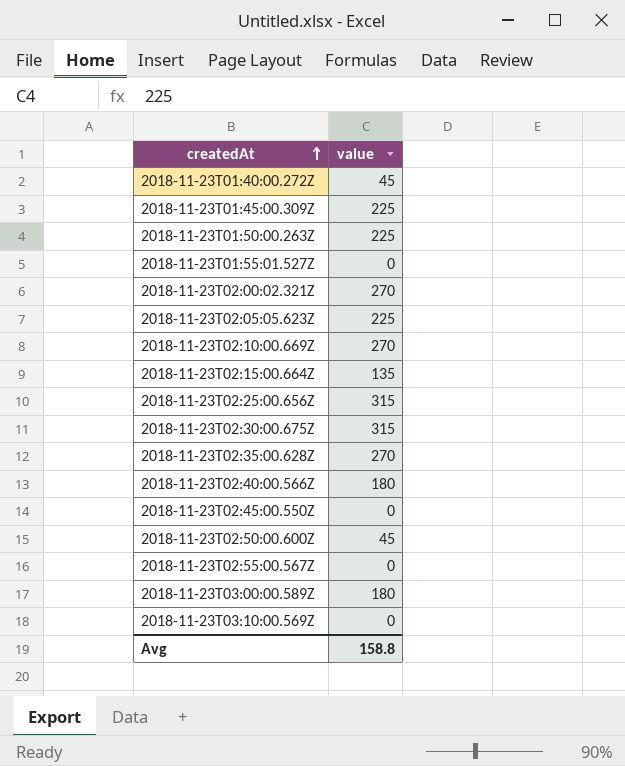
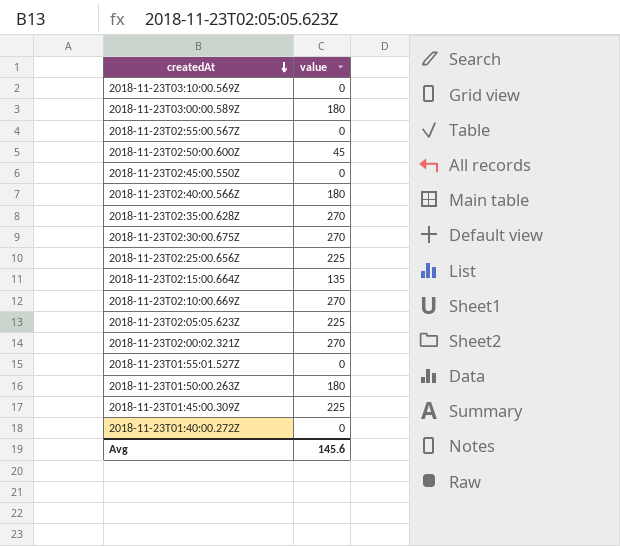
row order: createdAt ascending -> createdAt descending
2018-11-23T02:30:00.675Z | value: 315 -> 270
2018-11-23T02:25:00.656Z | value: 315 -> 225
2018-11-23T01:50:00.263Z | value: 225 -> 180
2018-11-23T01:40:00.272Z | value: 45 -> 0
Avg | value: 158.8 -> 145.6

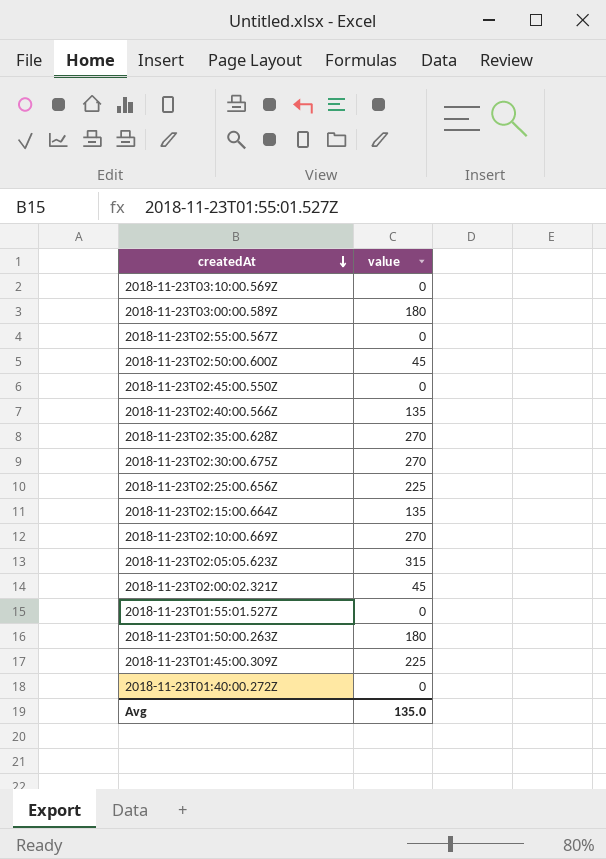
2018-11-23T02:40:00.566Z | value: 180 -> 135
2018-11-23T02:05:05.623Z | value: 225 -> 315
2018-11-23T02:00:02.321Z | value: 270 -> 45
Avg | value: 145.6 -> 135.0

